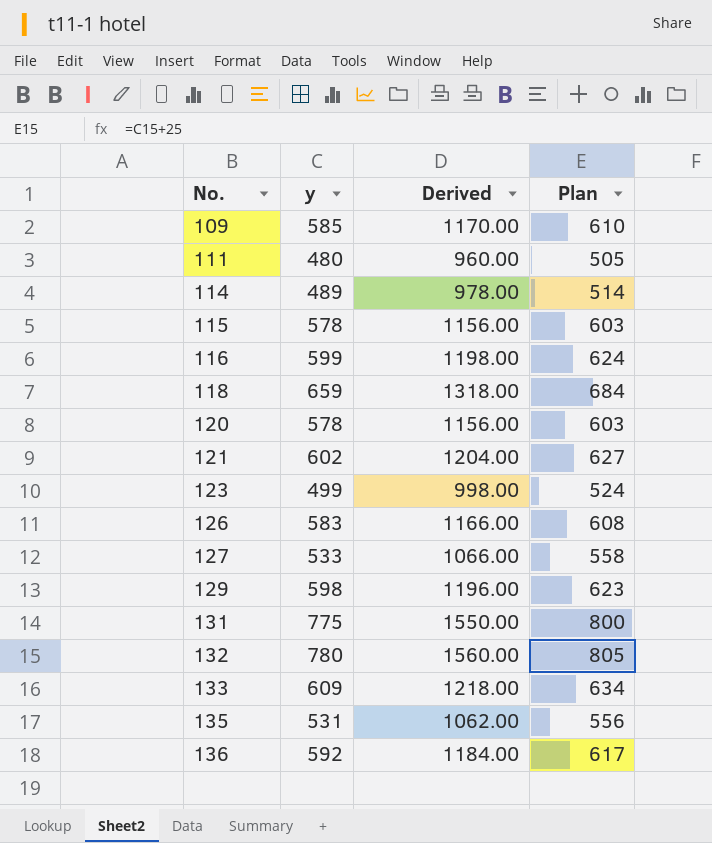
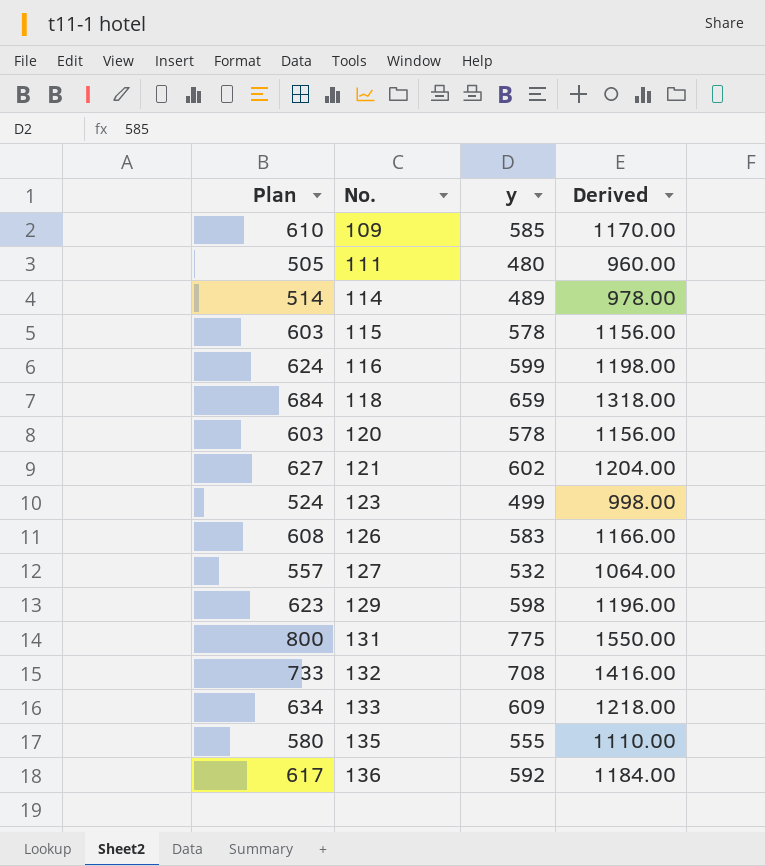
column Plan | position: 4 -> 1
127 | Plan: 558 -> 557
127 | y: 533 -> 532
127 | Derived: 1066.00 -> 1064.00
132 | Plan: 805 -> 733
132 | y: 780 -> 708
132 | Derived: 1560.00 -> 1416.00
135 | Plan: 556 -> 580
135 | y: 531 -> 555
135 | Derived: 1062.00 -> 1110.00

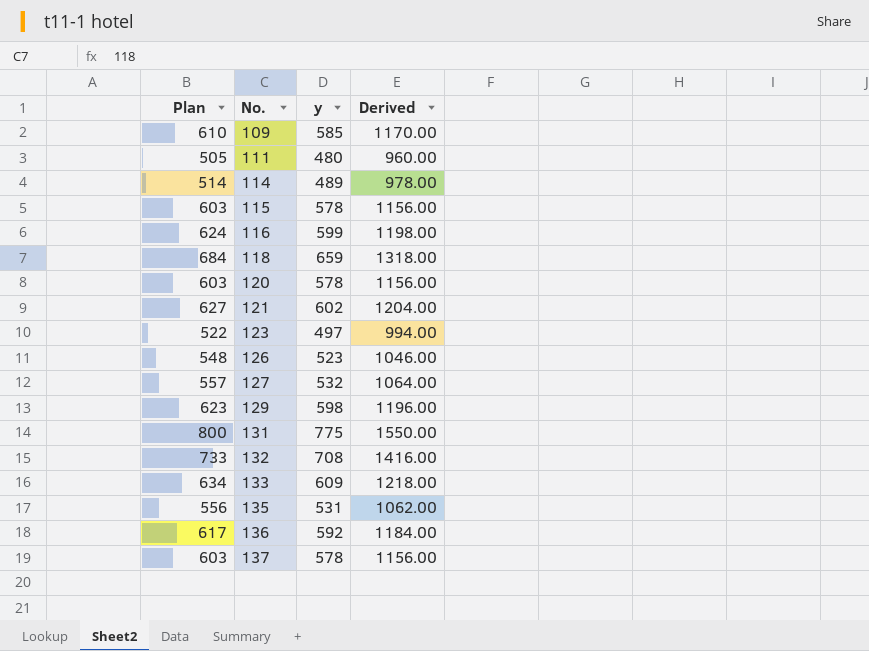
123 | Plan: 524 -> 522
123 | y: 499 -> 497
123 | Derived: 998.00 -> 994.00
126 | Plan: 608 -> 548
126 | y: 583 -> 523
126 | Derived: 1166.00 -> 1046.00
135 | Plan: 580 -> 556
135 | y: 555 -> 531
135 | Derived: 1110.00 -> 1062.00
row 137: none -> 603 | 578 | 1156.00

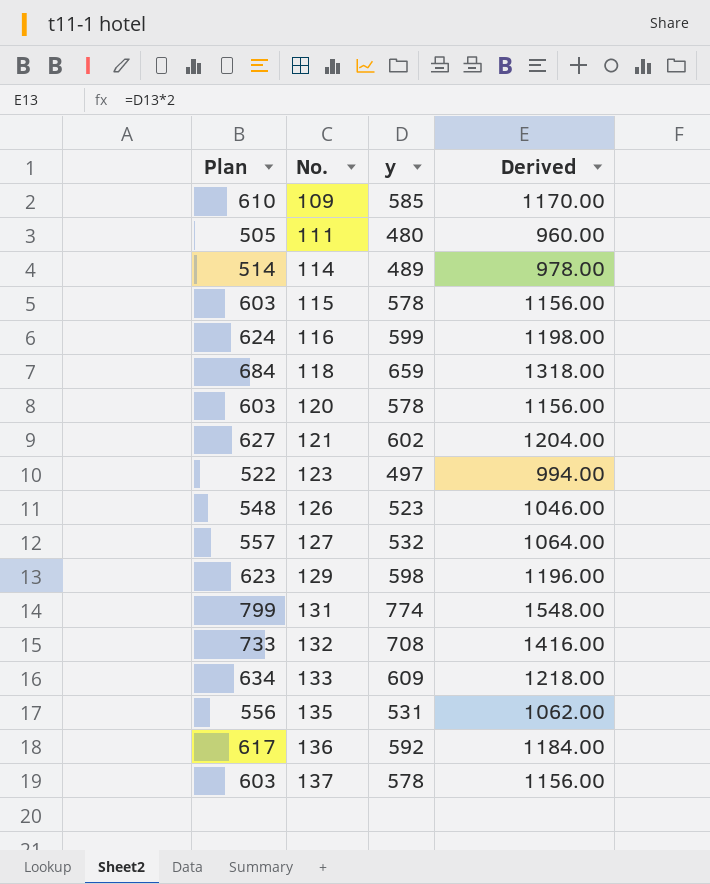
131 | Plan: 800 -> 799
131 | y: 775 -> 774
131 | Derived: 1550.00 -> 1548.00

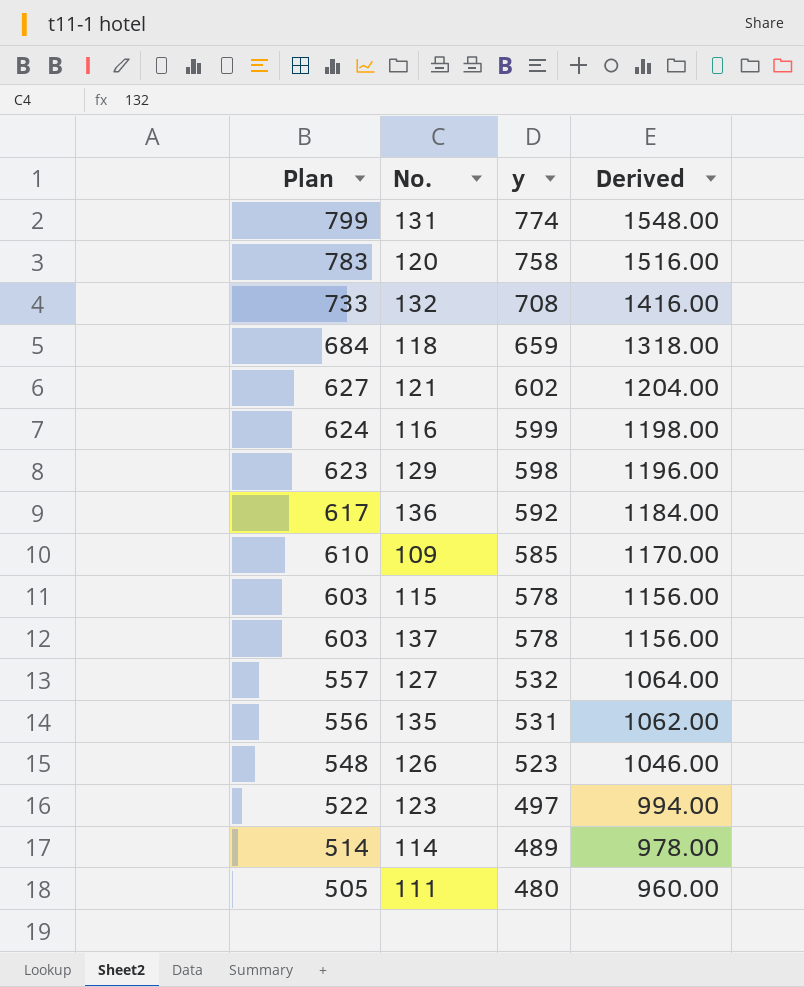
row order: No. ascending -> Plan descending
row 133: 634 | 609 | 1218.00 -> none
120 | Plan: 603 -> 783
120 | y: 578 -> 758
120 | Derived: 1156.00 -> 1516.00

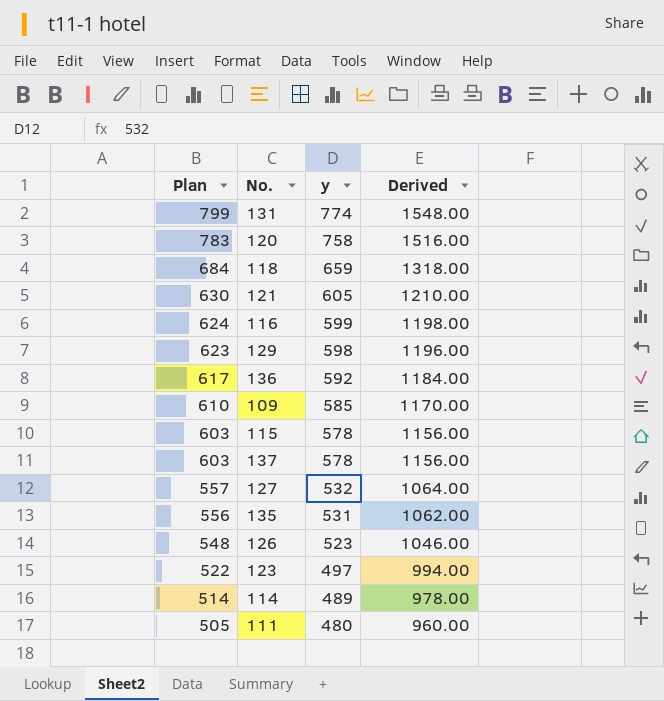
row 132: 733 | 708 | 1416.00 -> none
121 | Plan: 627 -> 630
121 | y: 602 -> 605
121 | Derived: 1204.00 -> 1210.00

